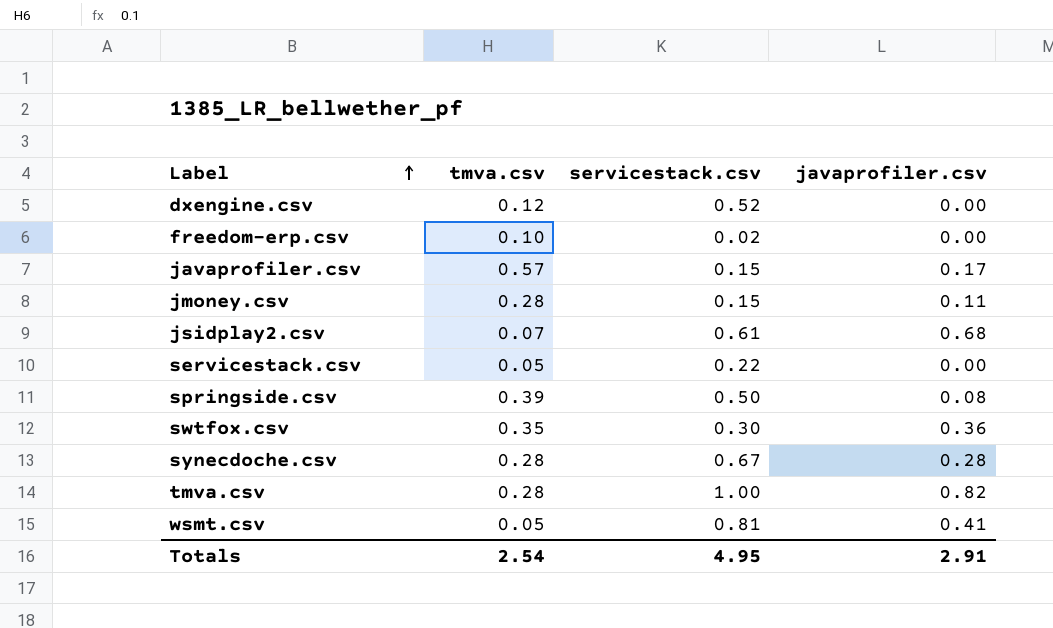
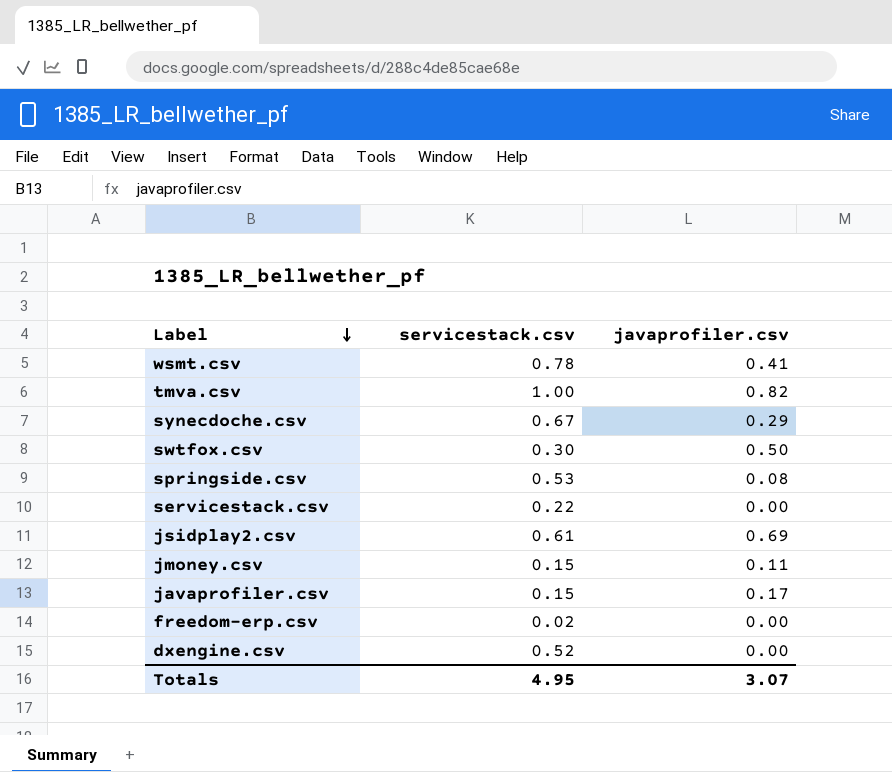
row order: Label ascending -> Label descending
column tmva.csv | position: 2 -> none
wsmt.csv | servicestack.csv: 0.81 -> 0.78
synecdoche.csv | javaprofiler.csv: 0.28 -> 0.29
swtfox.csv | javaprofiler.csv: 0.36 -> 0.50
springside.csv | servicestack.csv: 0.50 -> 0.53
jsidplay2.csv | javaprofiler.csv: 0.68 -> 0.69
Totals | javaprofiler.csv: 2.91 -> 3.07

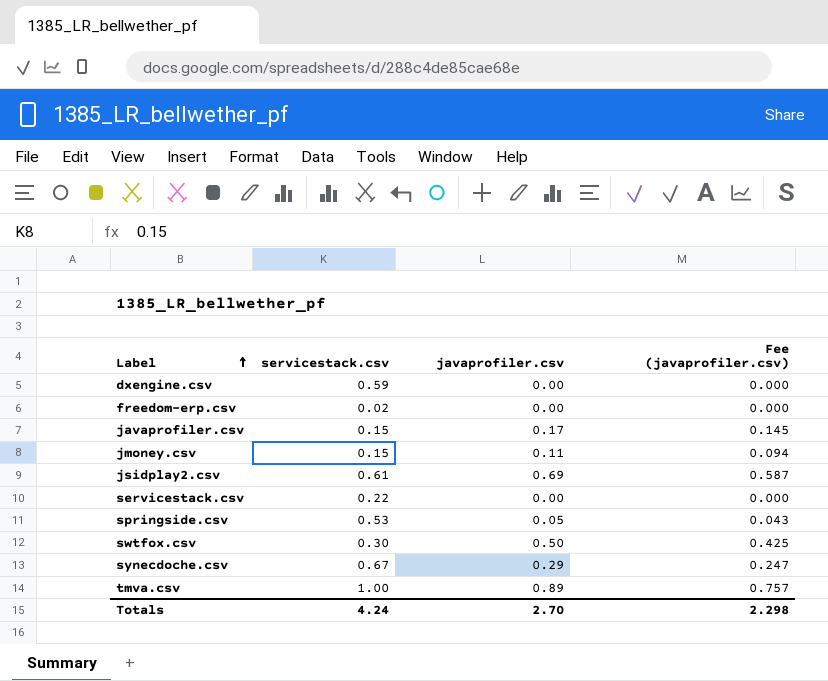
row order: Label descending -> Label ascending
column Fee (javaprofiler.csv) | formula: none -> [javaprofiler.csv] * 0.85
row wsmt.csv: 0.78 | 0.41 -> none
dxengine.csv | servicestack.csv: 0.52 -> 0.59
springside.csv | javaprofiler.csv: 0.08 -> 0.05
tmva.csv | javaprofiler.csv: 0.82 -> 0.89
Totals | servicestack.csv: 4.95 -> 4.24
Totals | javaprofiler.csv: 3.07 -> 2.70

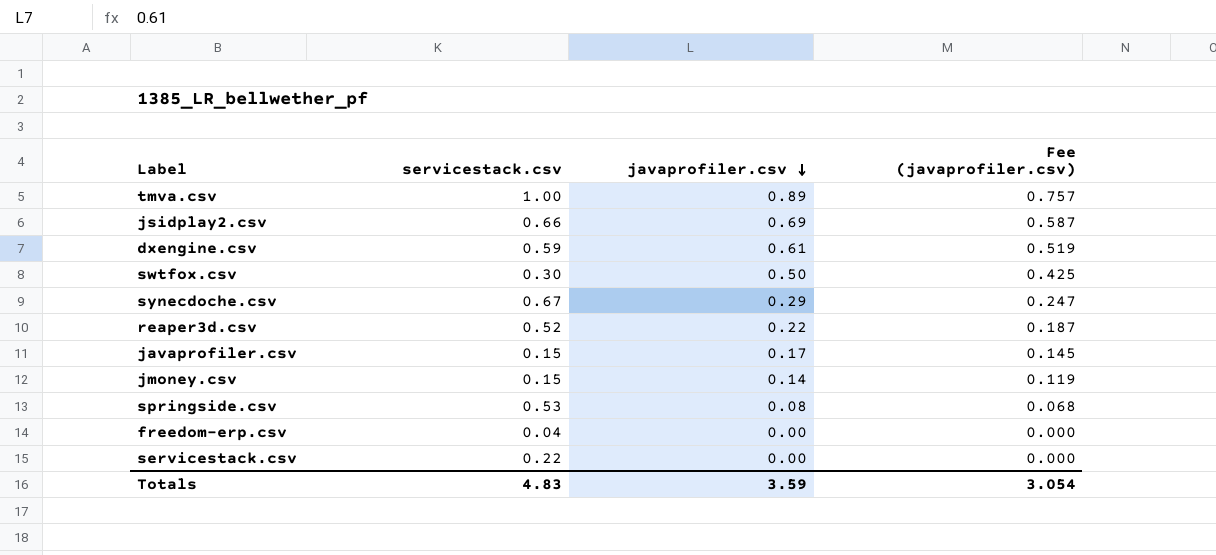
row order: Label ascending -> javaprofiler.csv descending
jsidplay2.csv | servicestack.csv: 0.61 -> 0.66
dxengine.csv | javaprofiler.csv: 0.00 -> 0.61
dxengine.csv | Fee (javaprofiler.csv): 0.000 -> 0.519
row reaper3d.csv: none -> 0.52 | 0.22 | 0.187
jmoney.csv | javaprofiler.csv: 0.11 -> 0.14
jmoney.csv | Fee (javaprofiler.csv): 0.094 -> 0.119
springside.csv | javaprofiler.csv: 0.05 -> 0.08
springside.csv | Fee (javaprofiler.csv): 0.043 -> 0.068
freedom-erp.csv | servicestack.csv: 0.02 -> 0.04
Totals | servicestack.csv: 4.24 -> 4.83
Totals | javaprofiler.csv: 2.70 -> 3.59
Totals | Fee (javaprofiler.csv): 2.298 -> 3.054

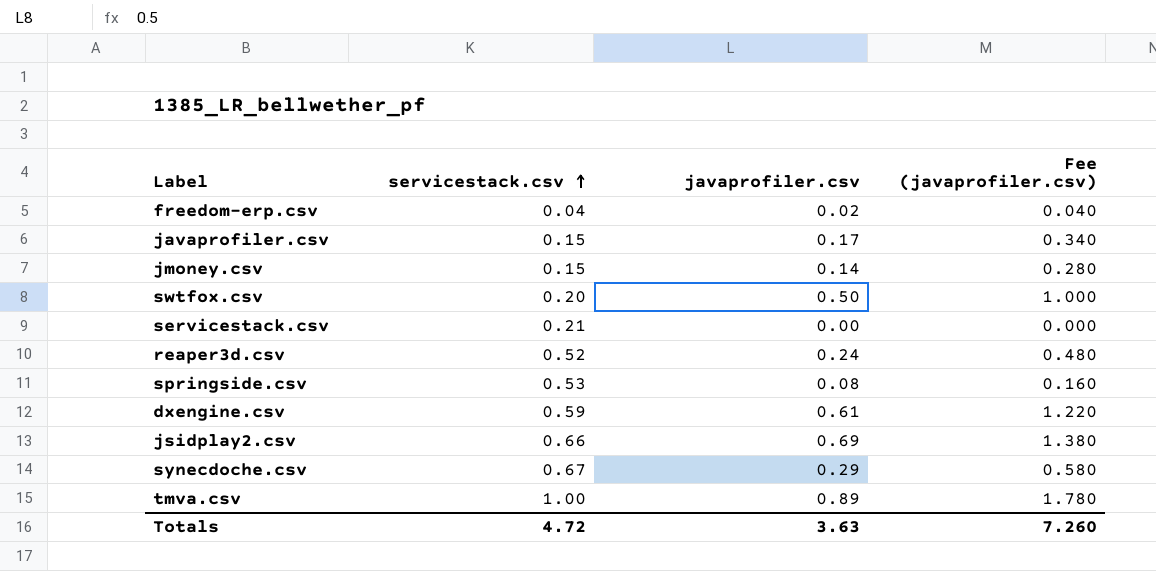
row order: javaprofiler.csv descending -> servicestack.csv ascending
column Fee (javaprofiler.csv) | formula: [javaprofiler.csv] * 0.85 -> [javaprofiler.csv] * 2
freedom-erp.csv | javaprofiler.csv: 0.00 -> 0.02
swtfox.csv | servicestack.csv: 0.30 -> 0.20
servicestack.csv | servicestack.csv: 0.22 -> 0.21
reaper3d.csv | javaprofiler.csv: 0.22 -> 0.24
Totals | servicestack.csv: 4.83 -> 4.72
Totals | javaprofiler.csv: 3.59 -> 3.63
Totals | Fee (javaprofiler.csv): 3.054 -> 7.260

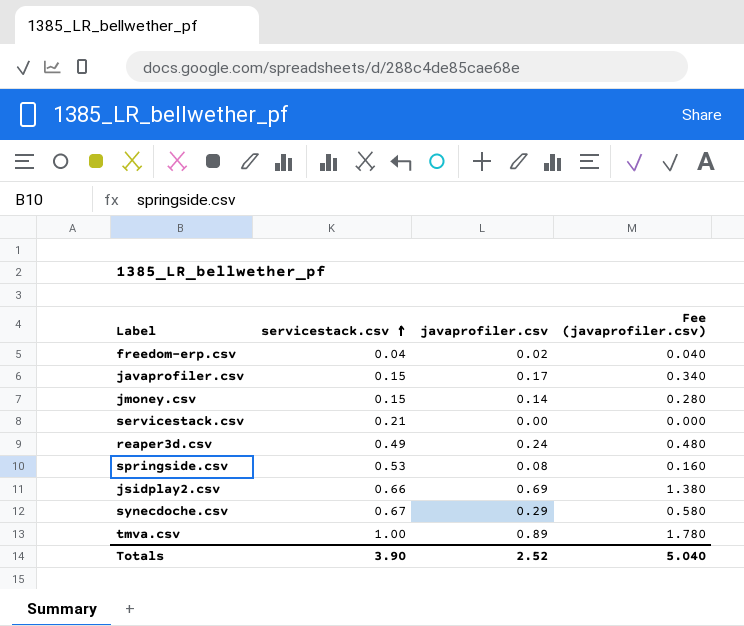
row swtfox.csv: 0.20 | 0.50 | 1.000 -> none
row dxengine.csv: 0.59 | 0.61 | 1.220 -> none
reaper3d.csv | servicestack.csv: 0.52 -> 0.49
Totals | servicestack.csv: 4.72 -> 3.90
Totals | javaprofiler.csv: 3.63 -> 2.52
Totals | Fee (javaprofiler.csv): 7.260 -> 5.040

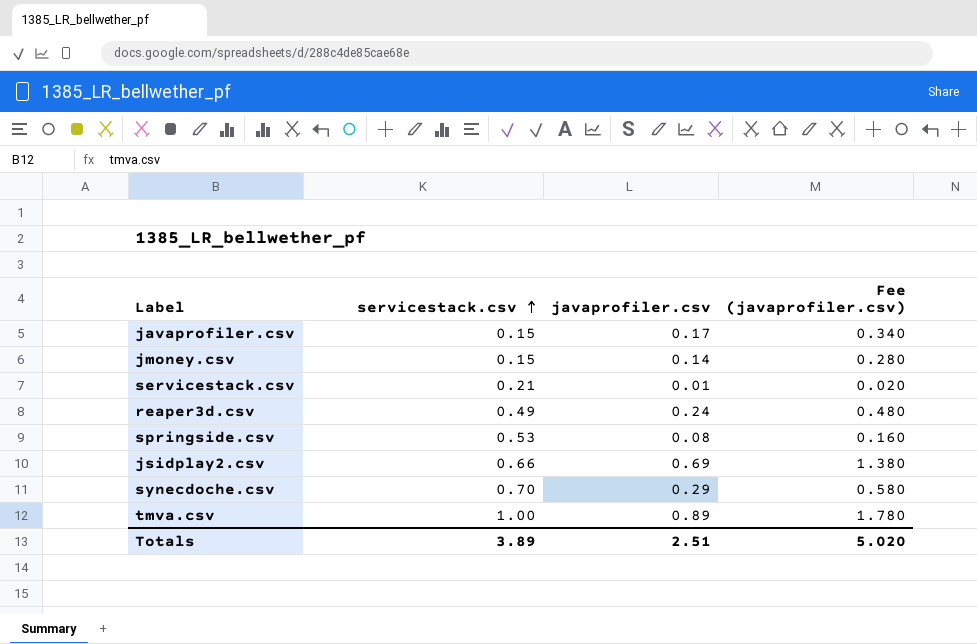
row freedom-erp.csv: 0.04 | 0.02 | 0.040 -> none
servicestack.csv | javaprofiler.csv: 0.00 -> 0.01
servicestack.csv | Fee (javaprofiler.csv): 0.000 -> 0.020
synecdoche.csv | servicestack.csv: 0.67 -> 0.70
Totals | servicestack.csv: 3.90 -> 3.89
Totals | javaprofiler.csv: 2.52 -> 2.51
Totals | Fee (javaprofiler.csv): 5.040 -> 5.020

